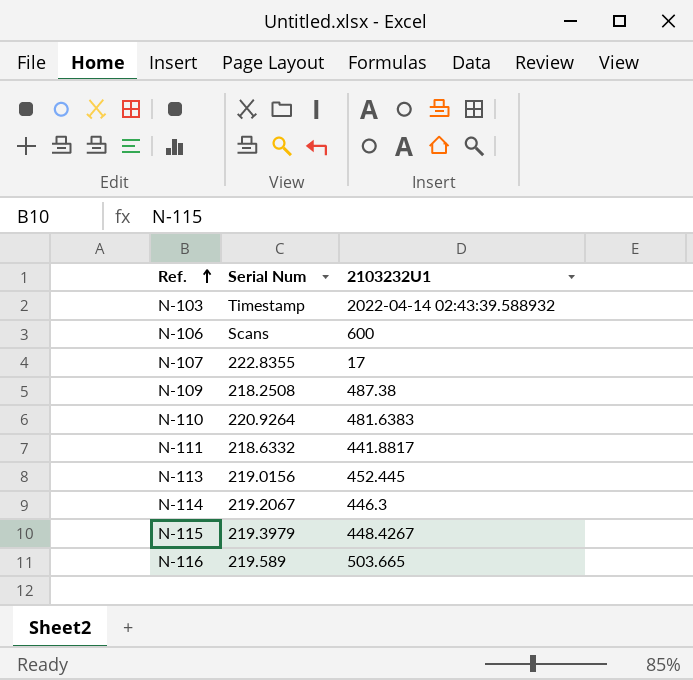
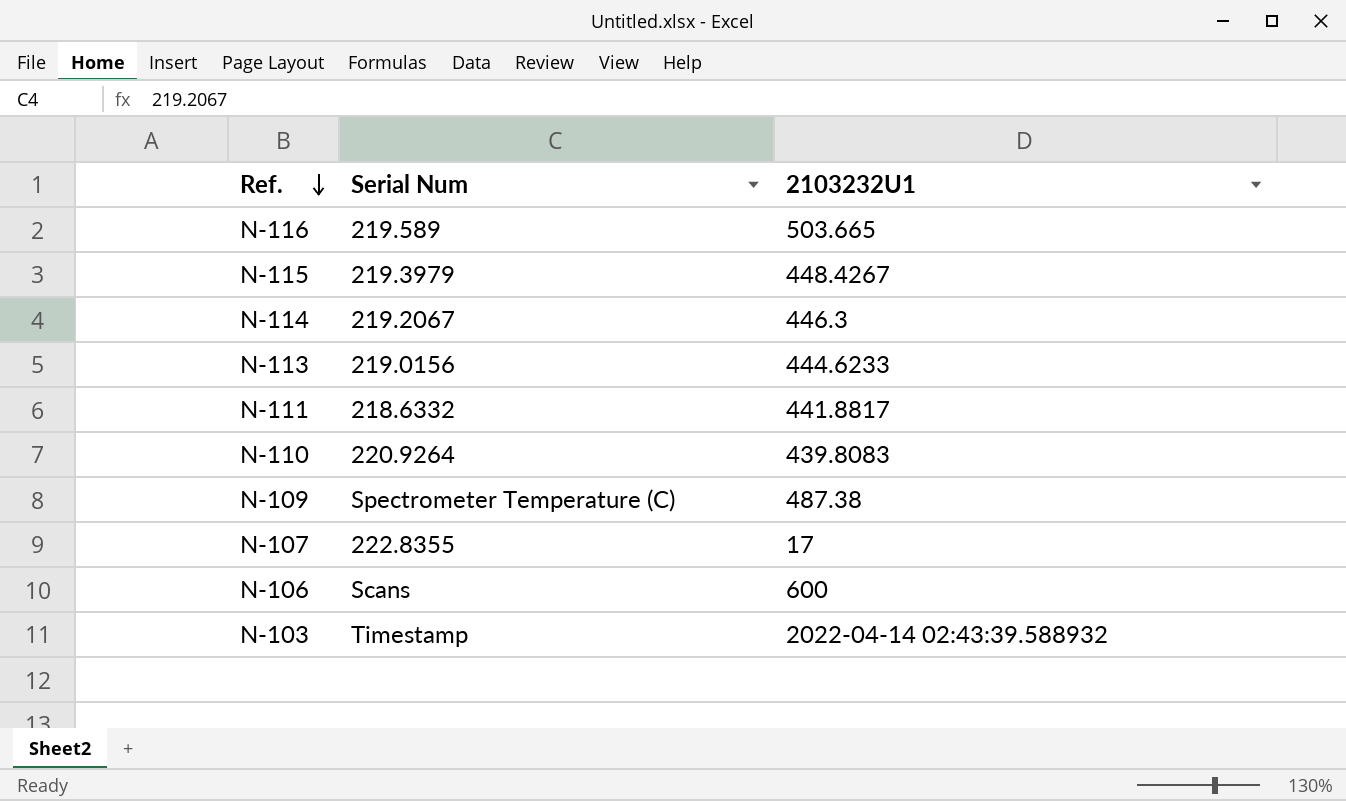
row order: Ref. ascending -> Ref. descending
N-113 | 2103232U1: 452.445 -> 444.6233
N-110 | 2103232U1: 481.6383 -> 439.8083
N-109 | Serial Num: 218.2508 -> Spectrometer Temperature (C)

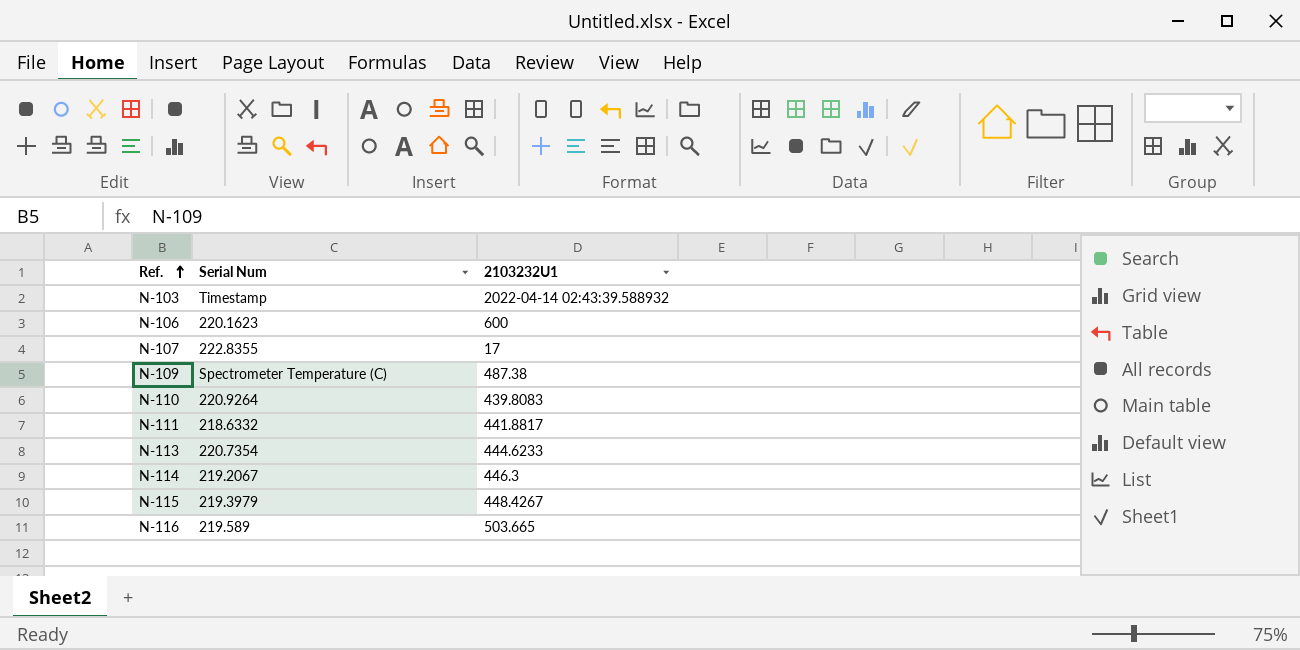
row order: Ref. descending -> Ref. ascending
N-106 | Serial Num: Scans -> 220.1623
N-113 | Serial Num: 219.0156 -> 220.7354

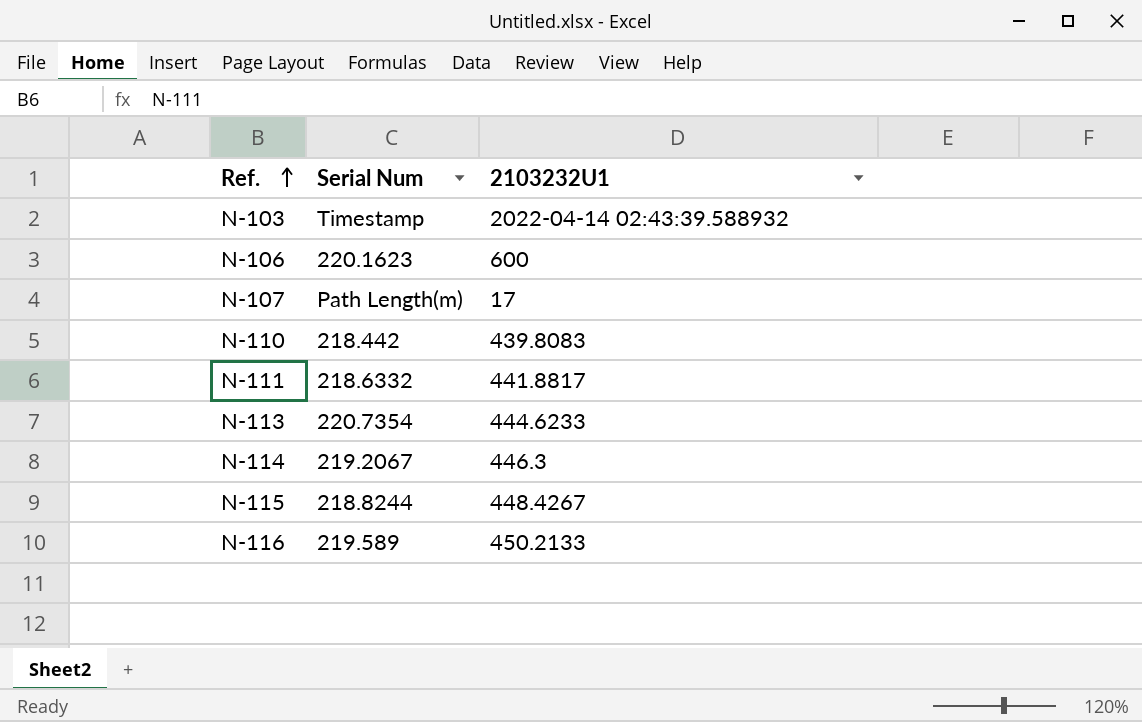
row N-109: Spectrometer Temperature (C) | 487.38 -> none
N-107 | Serial Num: 222.8355 -> Path Length(m)
N-110 | Serial Num: 220.9264 -> 218.442
N-115 | Serial Num: 219.3979 -> 218.8244
N-116 | 2103232U1: 503.665 -> 450.2133

